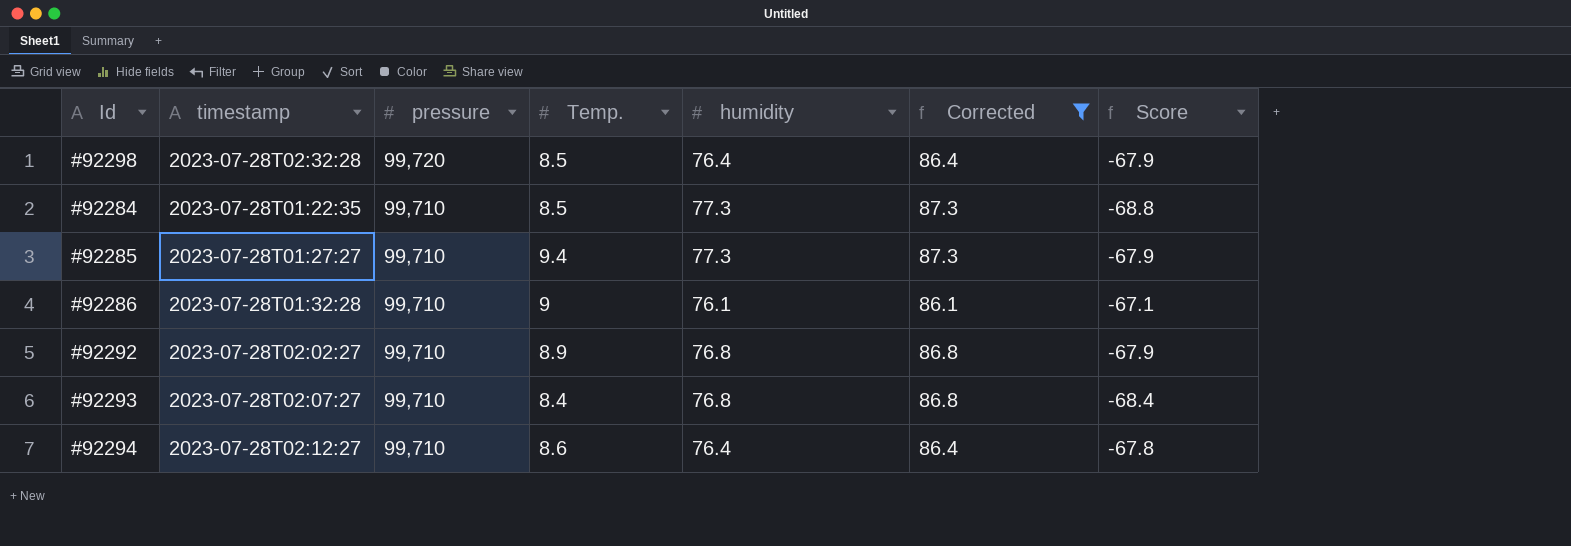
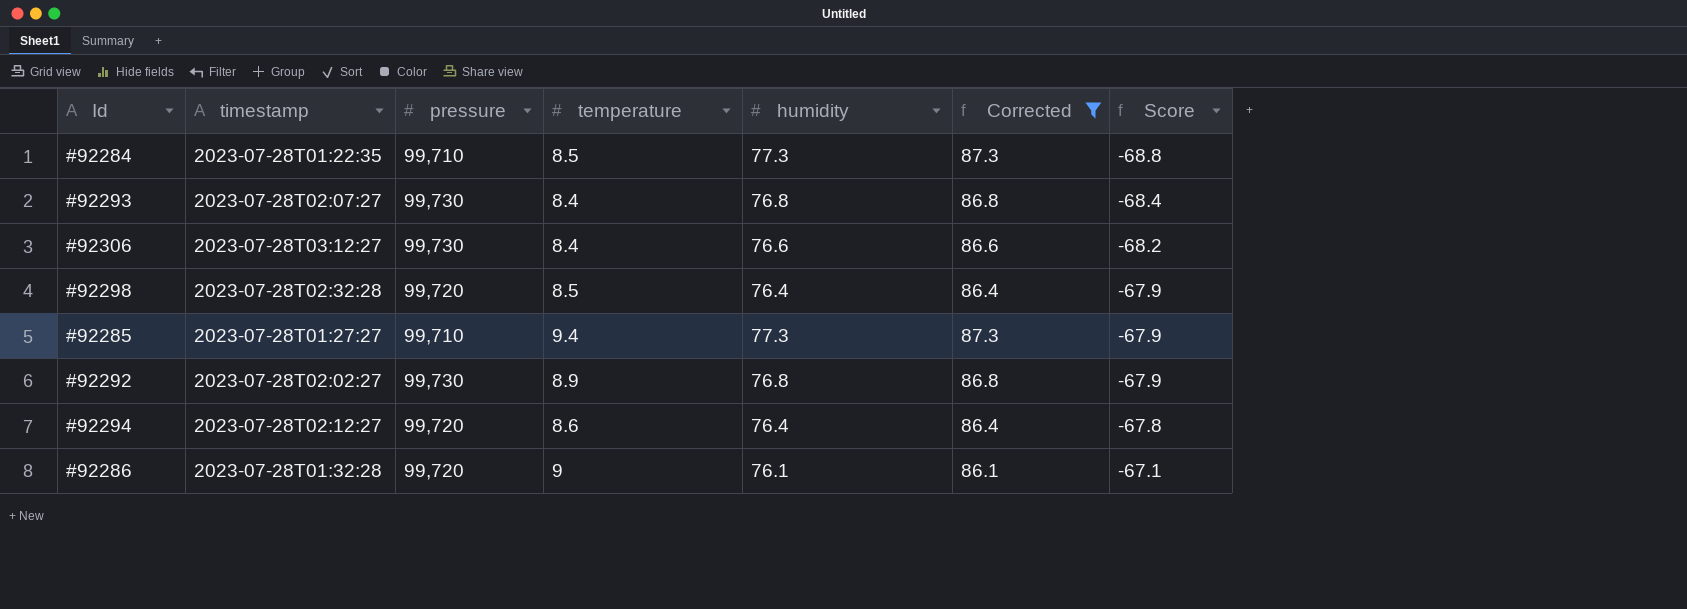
row order: pressure descending -> Score ascending
column name: Temp. -> temperature
#92293 | pressure: 99,710 -> 99,730
row #92306: none -> 2023-07-28T03:12:27 | 99,730 | 8.4 | 76.6 | 86.6 | -68.2
#92292 | pressure: 99,710 -> 99,730
#92294 | pressure: 99,710 -> 99,720
#92286 | pressure: 99,710 -> 99,720

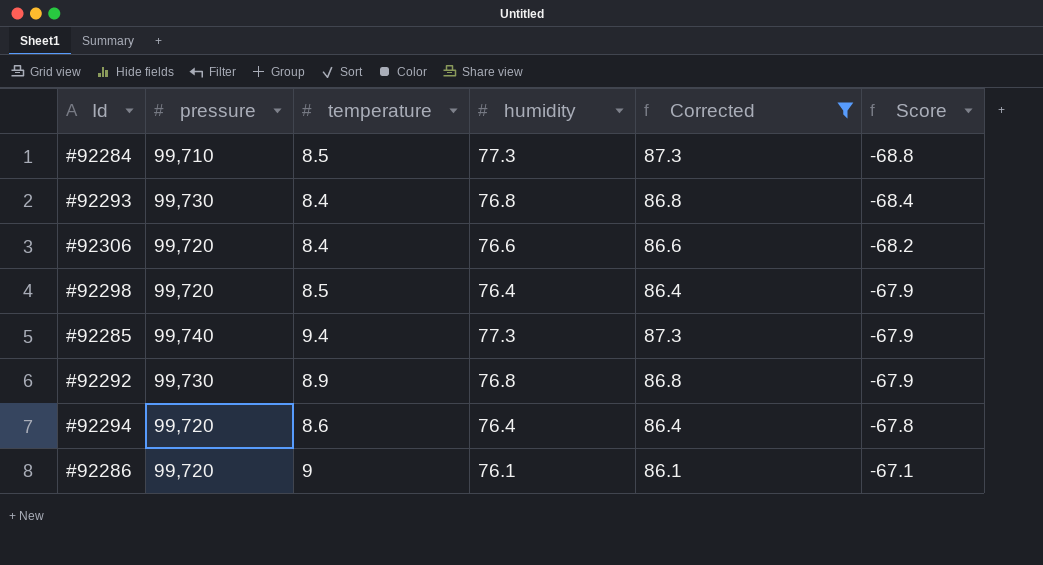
column timestamp | position: 2 -> none
#92306 | pressure: 99,730 -> 99,720
#92285 | pressure: 99,710 -> 99,740

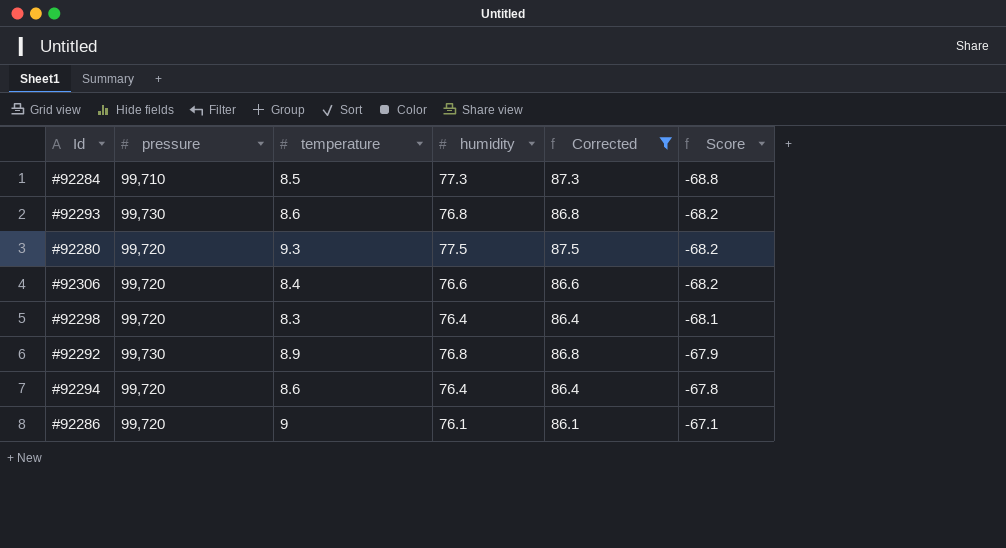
row #92285: 99,740 | 9.4 | 77.3 | 87.3 | -67.9 -> none
#92293 | temperature: 8.4 -> 8.6
#92293 | Score: -68.4 -> -68.2
row #92280: none -> 99,720 | 9.3 | 77.5 | 87.5 | -68.2
#92298 | temperature: 8.5 -> 8.3
#92298 | Score: -67.9 -> -68.1

